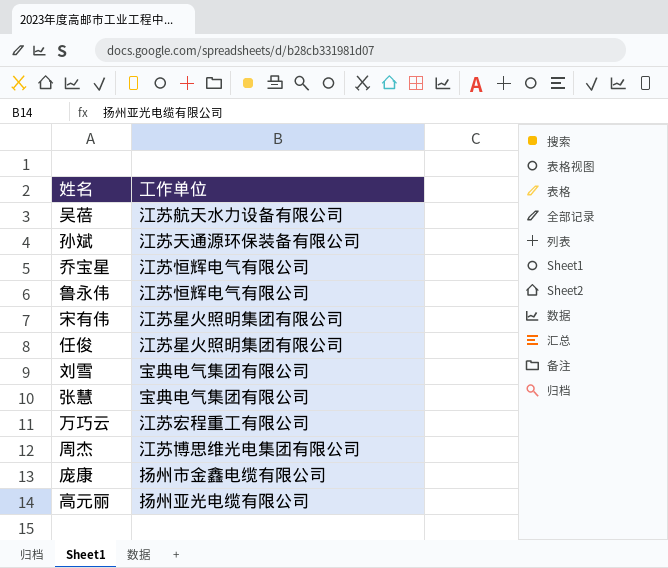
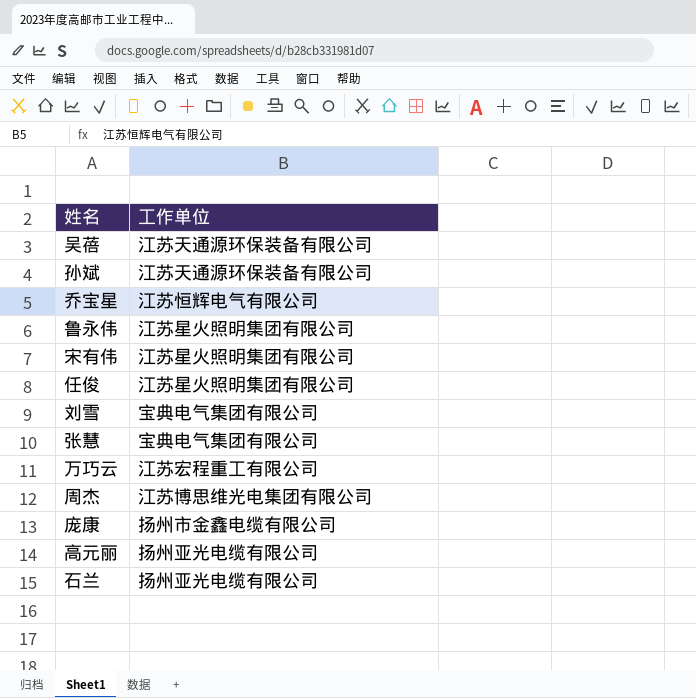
吴蓓 | 工作单位: 江苏航天水力设备有限公司 -> 江苏天通源环保装备有限公司
鲁永伟 | 工作单位: 江苏恒辉电气有限公司 -> 江苏星火照明集团有限公司
row 石兰: none -> 扬州亚光电缆有限公司

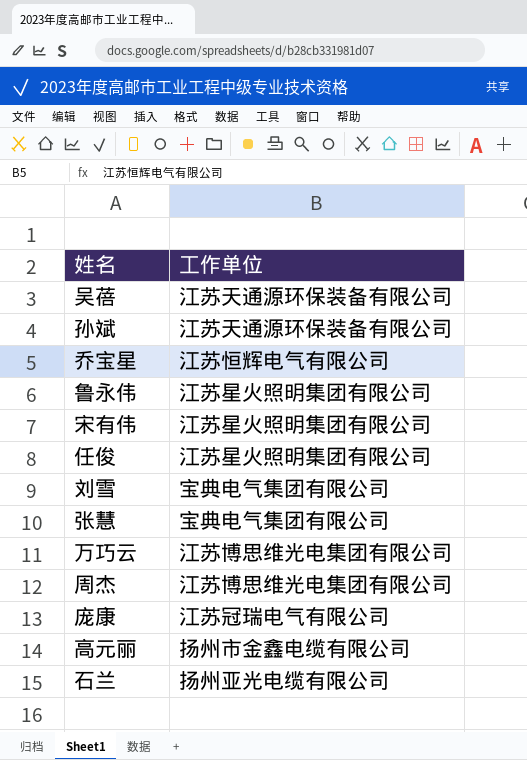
万巧云 | 工作单位: 江苏宏程重工有限公司 -> 江苏博思维光电集团有限公司
庞康 | 工作单位: 扬州市金鑫电缆有限公司 -> 江苏冠瑞电气有限公司
高元丽 | 工作单位: 扬州亚光电缆有限公司 -> 扬州市金鑫电缆有限公司

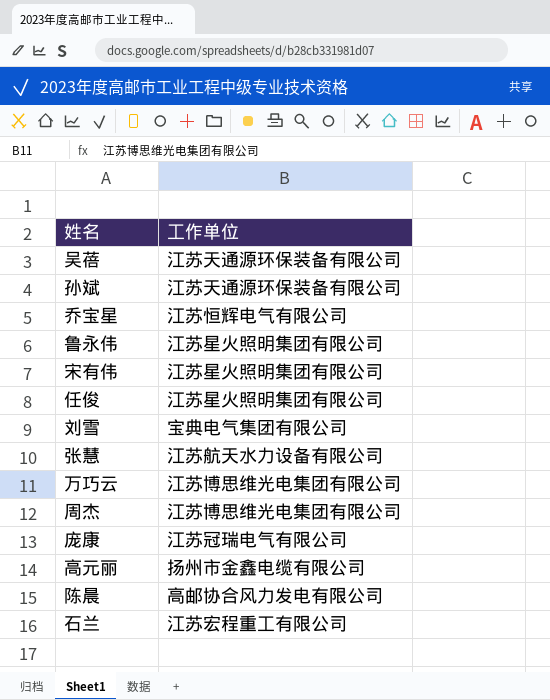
张慧 | 工作单位: 宝典电气集团有限公司 -> 江苏航天水力设备有限公司
row 陈晨: none -> 高邮协合风力发电有限公司
石兰 | 工作单位: 扬州亚光电缆有限公司 -> 江苏宏程重工有限公司

